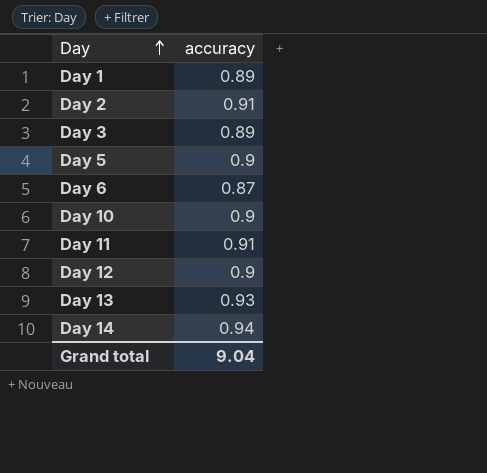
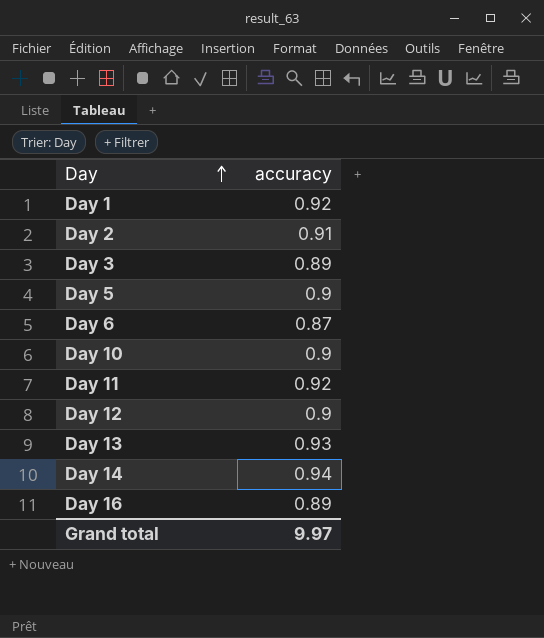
Day 1 | accuracy: 0.89 -> 0.92
Day 11 | accuracy: 0.91 -> 0.92
row Day 16: none -> 0.89
Grand total | accuracy: 9.04 -> 9.97

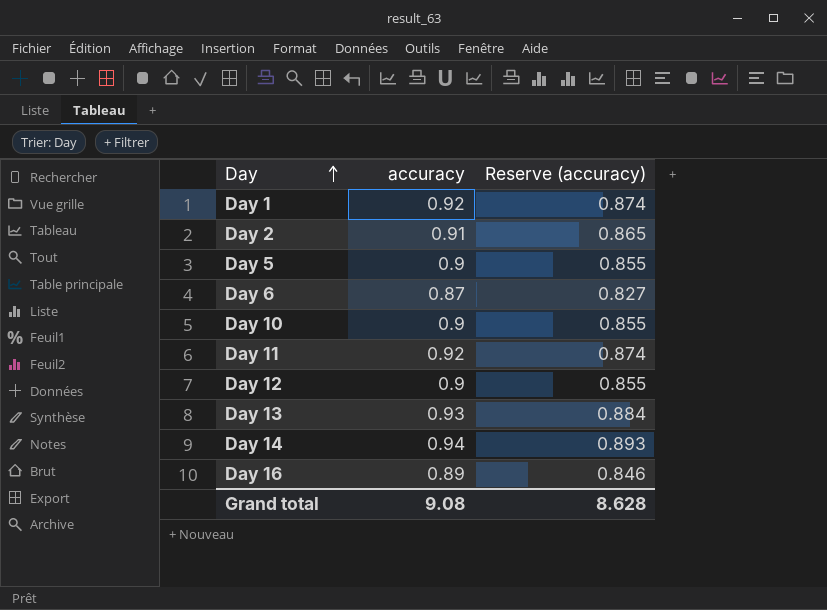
column Reserve (accuracy) | formula: none -> [accuracy] * 0.95
row Day 3: 0.89 -> none
Grand total | accuracy: 9.97 -> 9.08

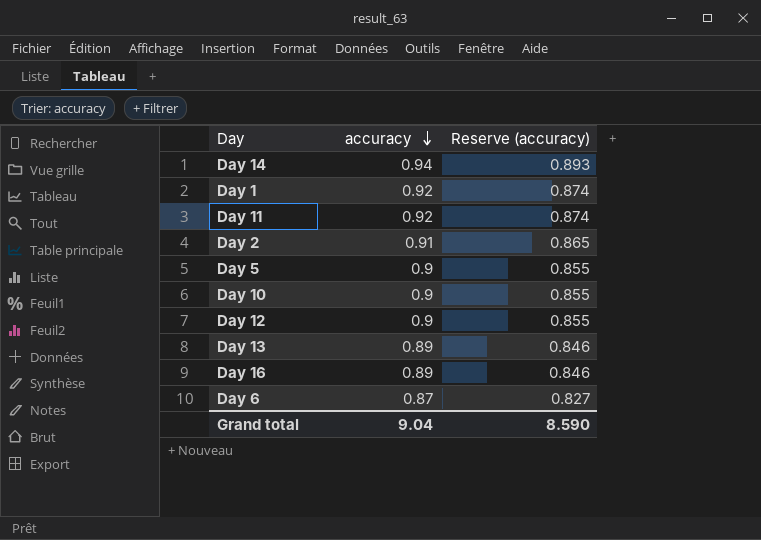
row order: Day ascending -> accuracy descending
Day 13 | accuracy: 0.93 -> 0.89
Day 13 | Reserve (accuracy): 0.884 -> 0.846
Grand total | accuracy: 9.08 -> 9.04
Grand total | Reserve (accuracy): 8.628 -> 8.590

